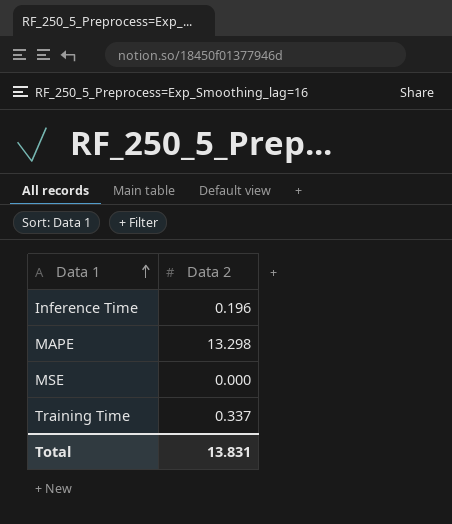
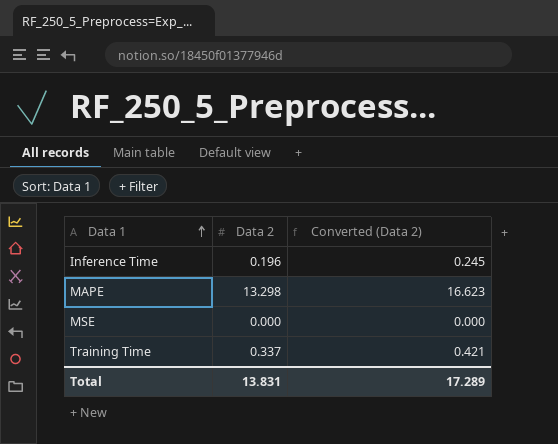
column Converted (Data 2) | formula: none -> [Data 2] * 1.25

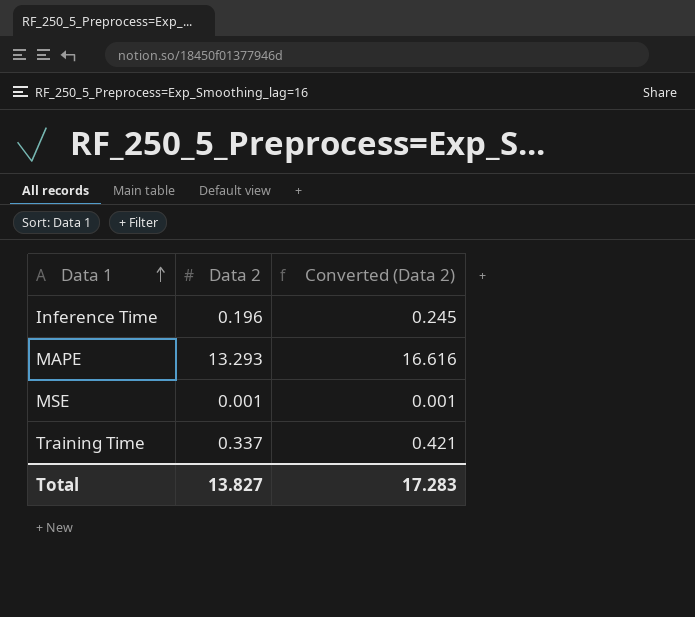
MAPE | Data 2: 13.298 -> 13.293
MAPE | Converted (Data 2): 16.623 -> 16.616
MSE | Data 2: 0.000 -> 0.001
MSE | Converted (Data 2): 0.000 -> 0.001
Total | Data 2: 13.831 -> 13.827
Total | Converted (Data 2): 17.289 -> 17.283

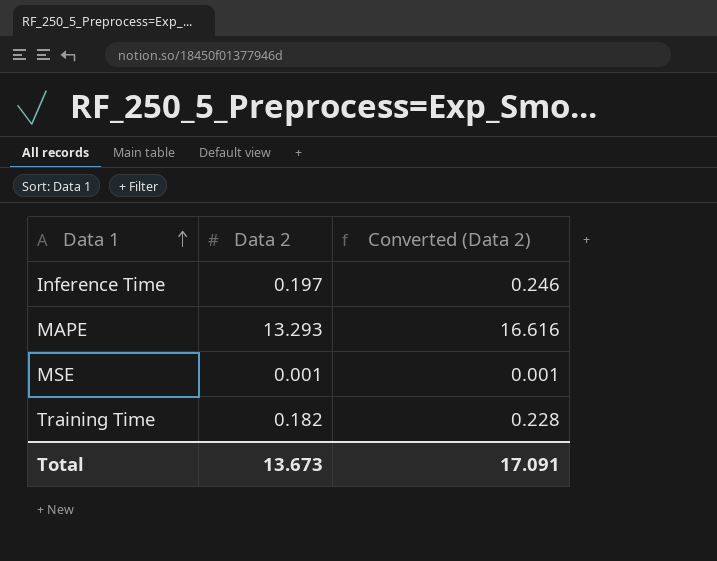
Inference Time | Data 2: 0.196 -> 0.197
Inference Time | Converted (Data 2): 0.245 -> 0.246
Training Time | Data 2: 0.337 -> 0.182
Training Time | Converted (Data 2): 0.421 -> 0.228
Total | Data 2: 13.827 -> 13.673
Total | Converted (Data 2): 17.283 -> 17.091

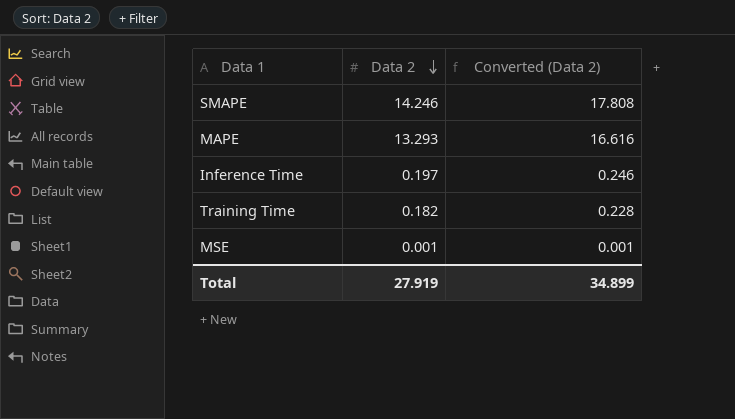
row order: Data 1 ascending -> Data 2 descending
row SMAPE: none -> 14.246 | 17.808
Total | Data 2: 13.673 -> 27.919
Total | Converted (Data 2): 17.091 -> 34.899

